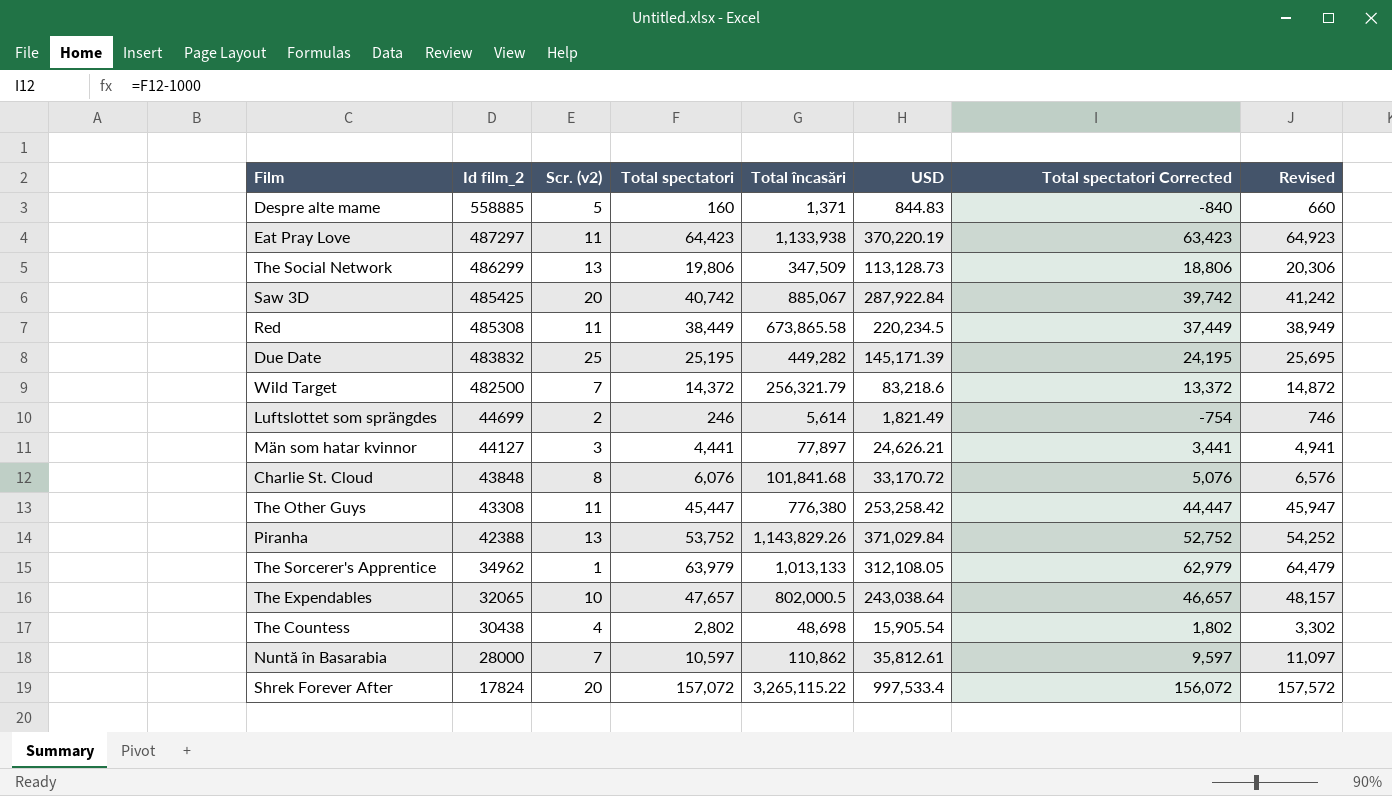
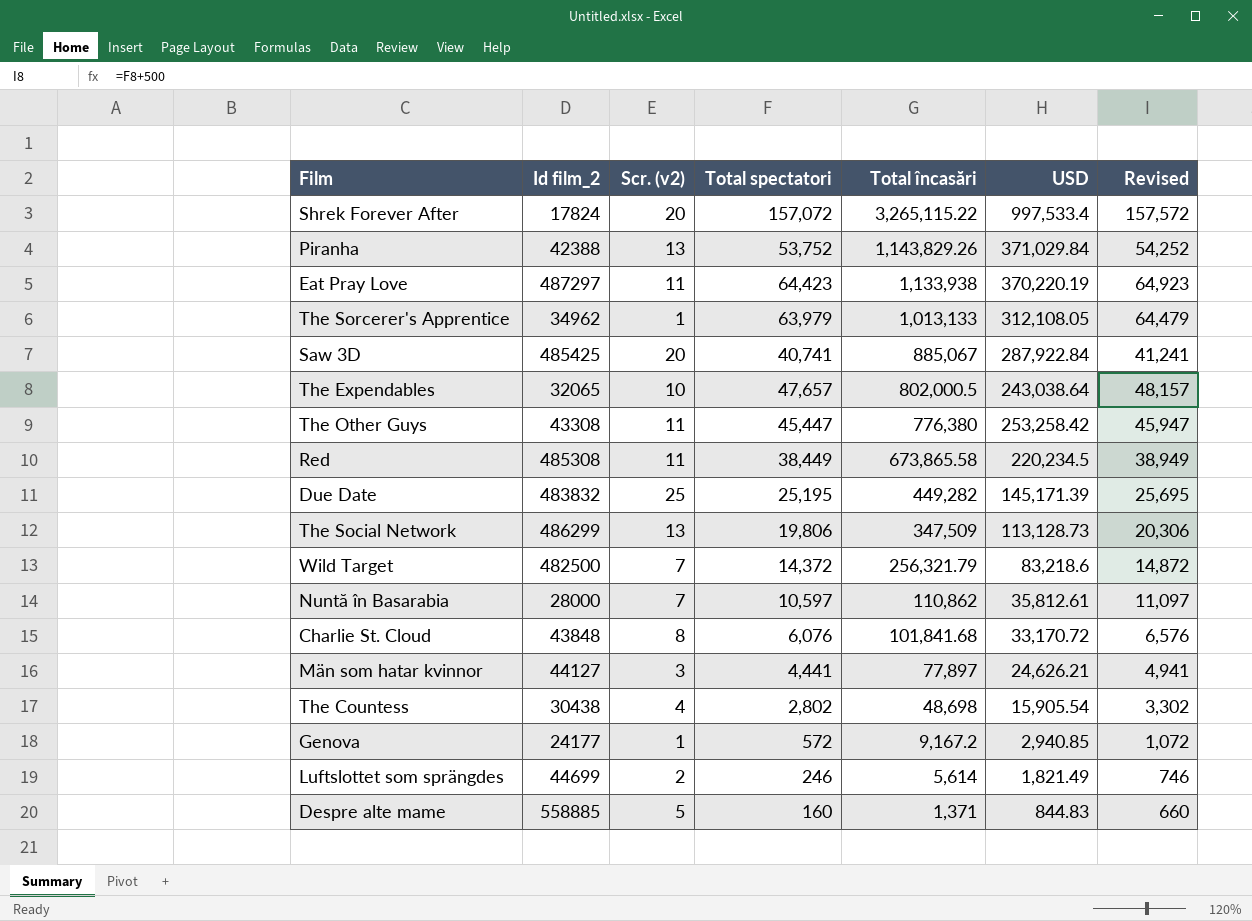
row order: Id film_2 descending -> Total încasări descending
column Total spectatori Corrected | formula: [Total spectatori] - 1000 -> none
Saw 3D | Total spectatori: 40,742 -> 40,741
Saw 3D | Revised: 41,242 -> 41,241
row Genova: none -> 24177 | 1 | 572 | 9,167.2 | 2,940.85 | 1,072

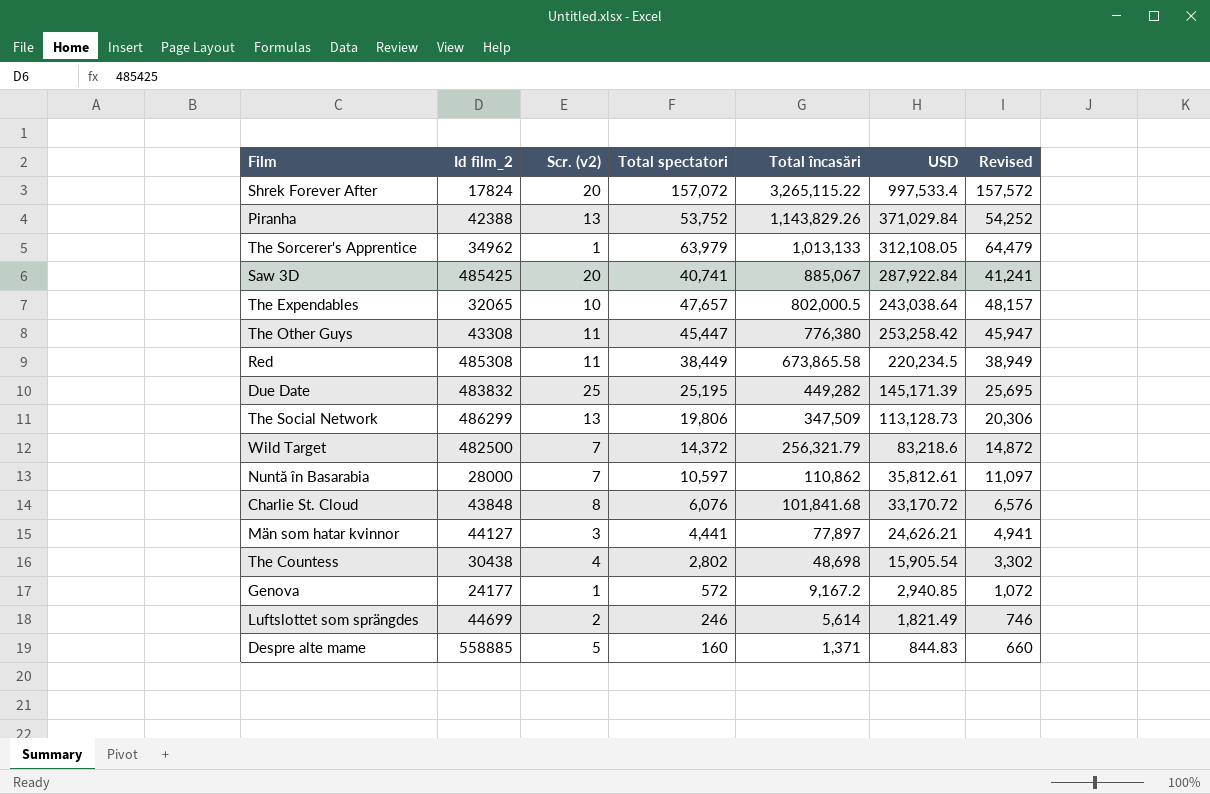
row Eat Pray Love: 487297 | 11 | 64,423 | 1,133,938 | 370,220.19 | 64,923 -> none

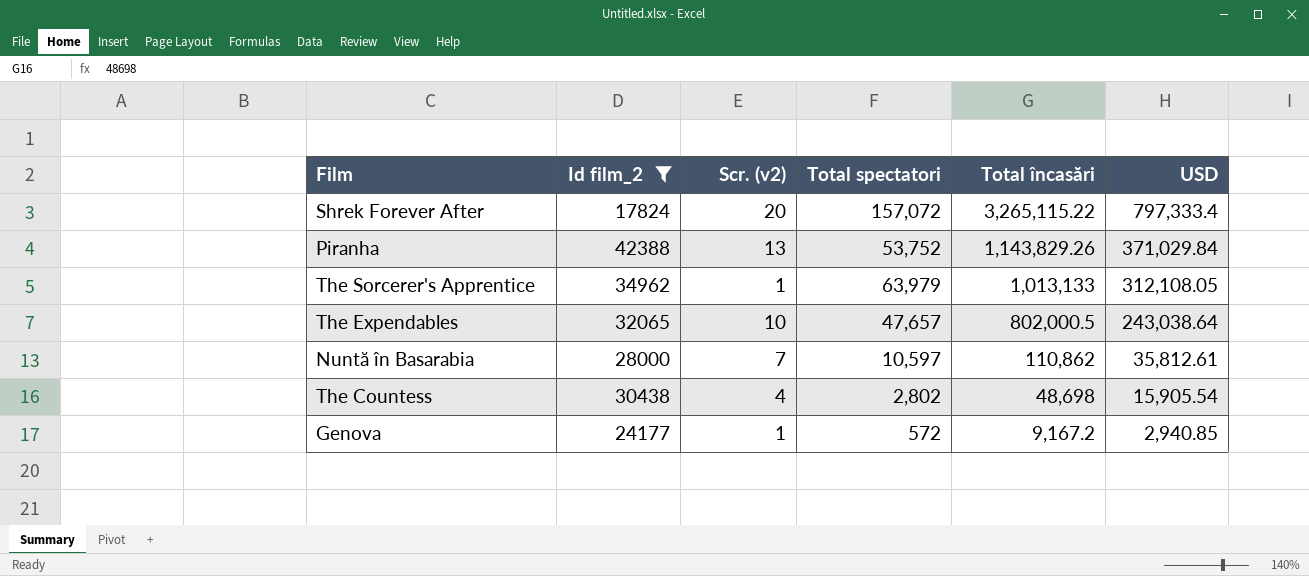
filter: none -> Id film_2 <= 42388
column Revised | formula: [Total spectatori] + 500 -> none
Shrek Forever After | USD: 997,533.4 -> 797,333.4

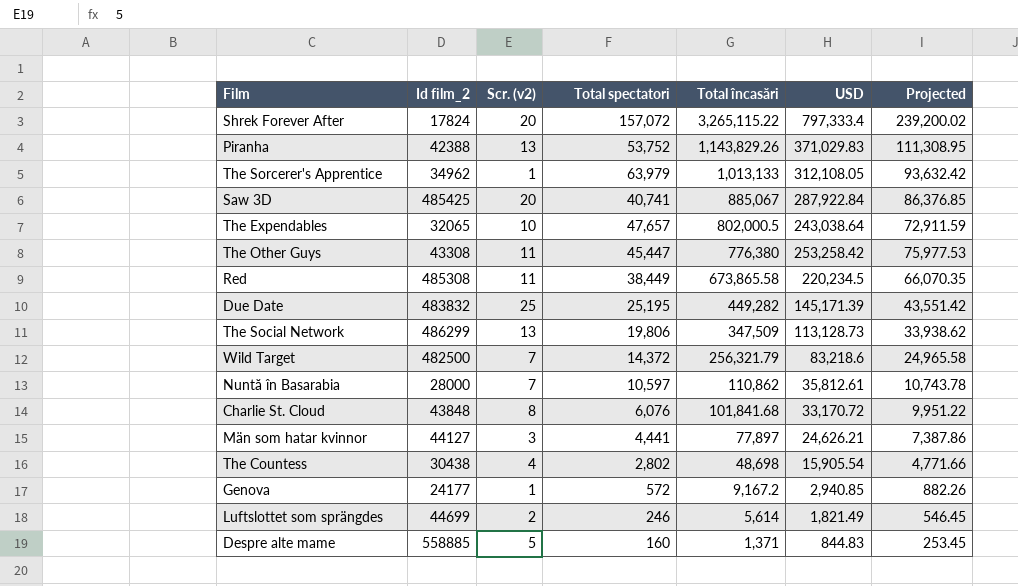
filter: Id film_2 <= 42388 -> none
column Projected | formula: none -> [USD] * 0.3
Piranha | USD: 371,029.84 -> 371,029.83

